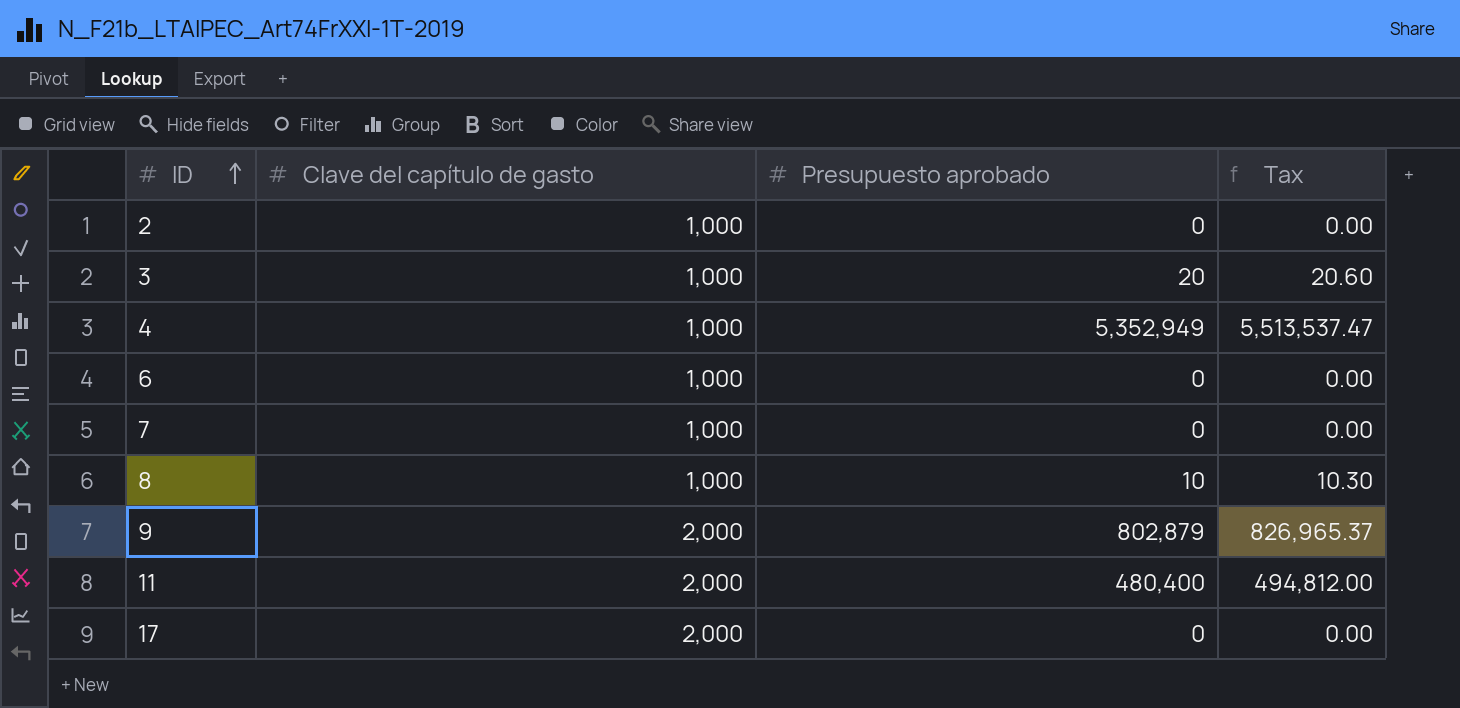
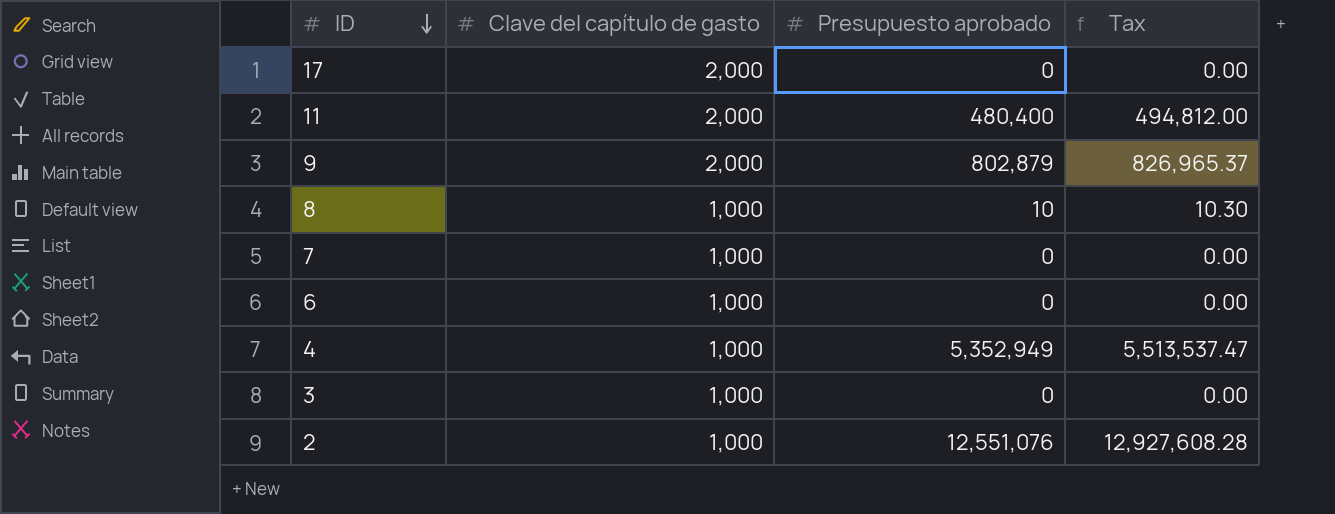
row order: ID ascending -> ID descending
3 | Presupuesto aprobado: 20 -> 0
3 | Tax: 20.60 -> 0.00
2 | Presupuesto aprobado: 0 -> 12,551,076
2 | Tax: 0.00 -> 12,927,608.28

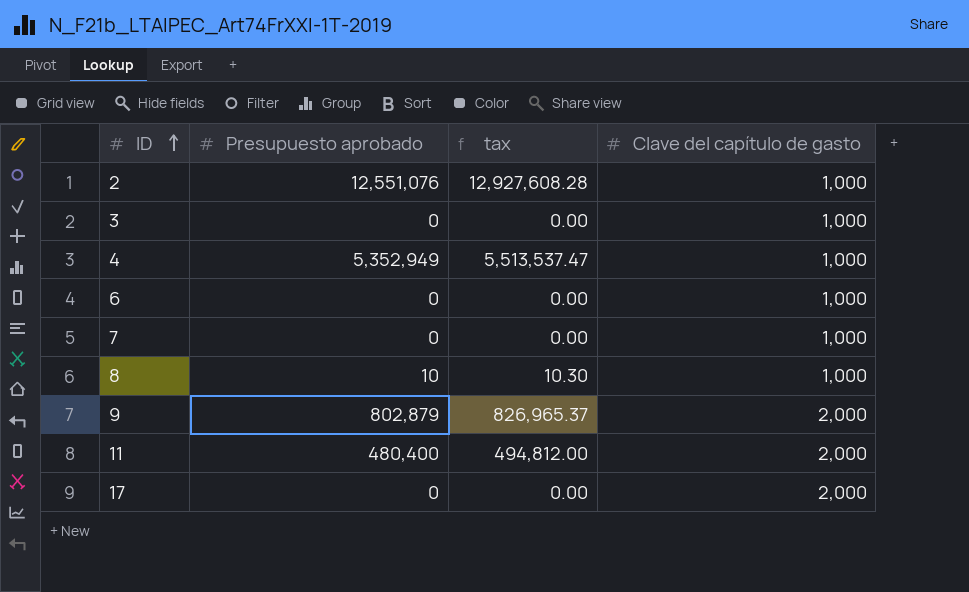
row order: ID descending -> ID ascending
column name: Tax -> tax
column Clave del capítulo de gasto | position: 2 -> 4

